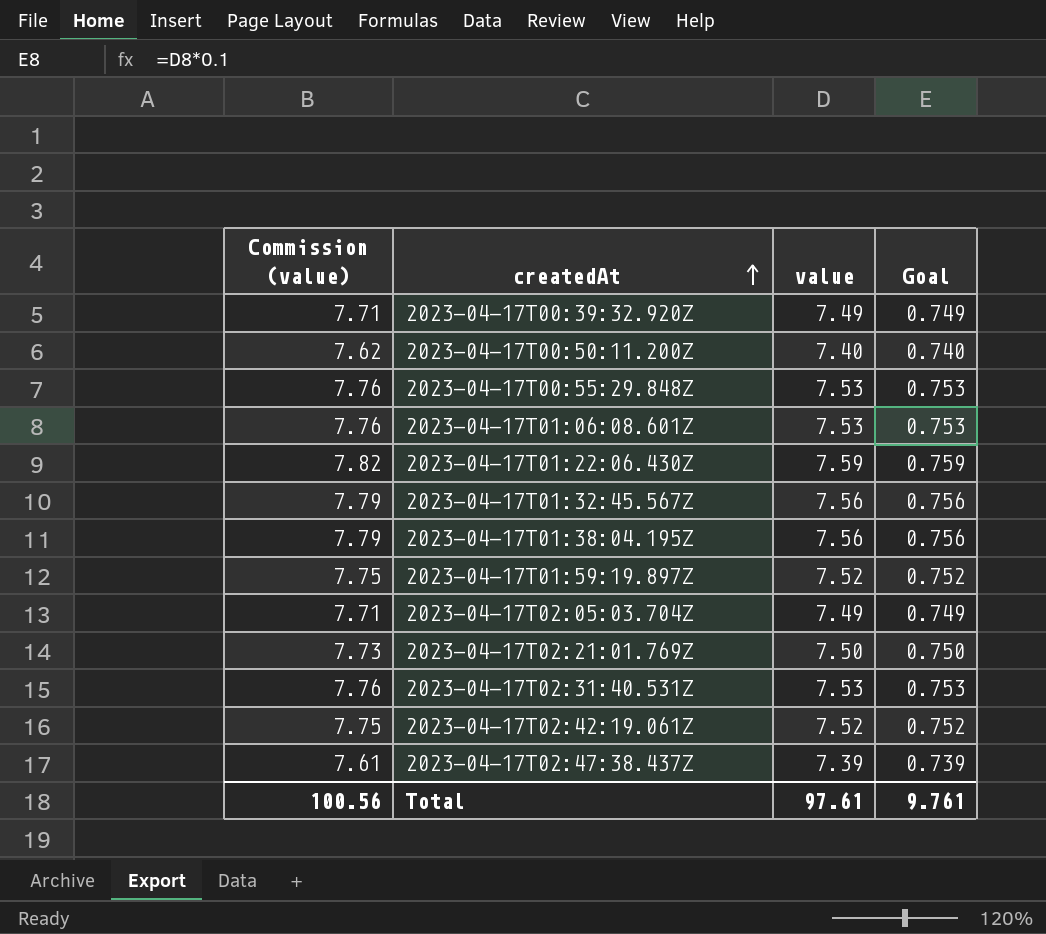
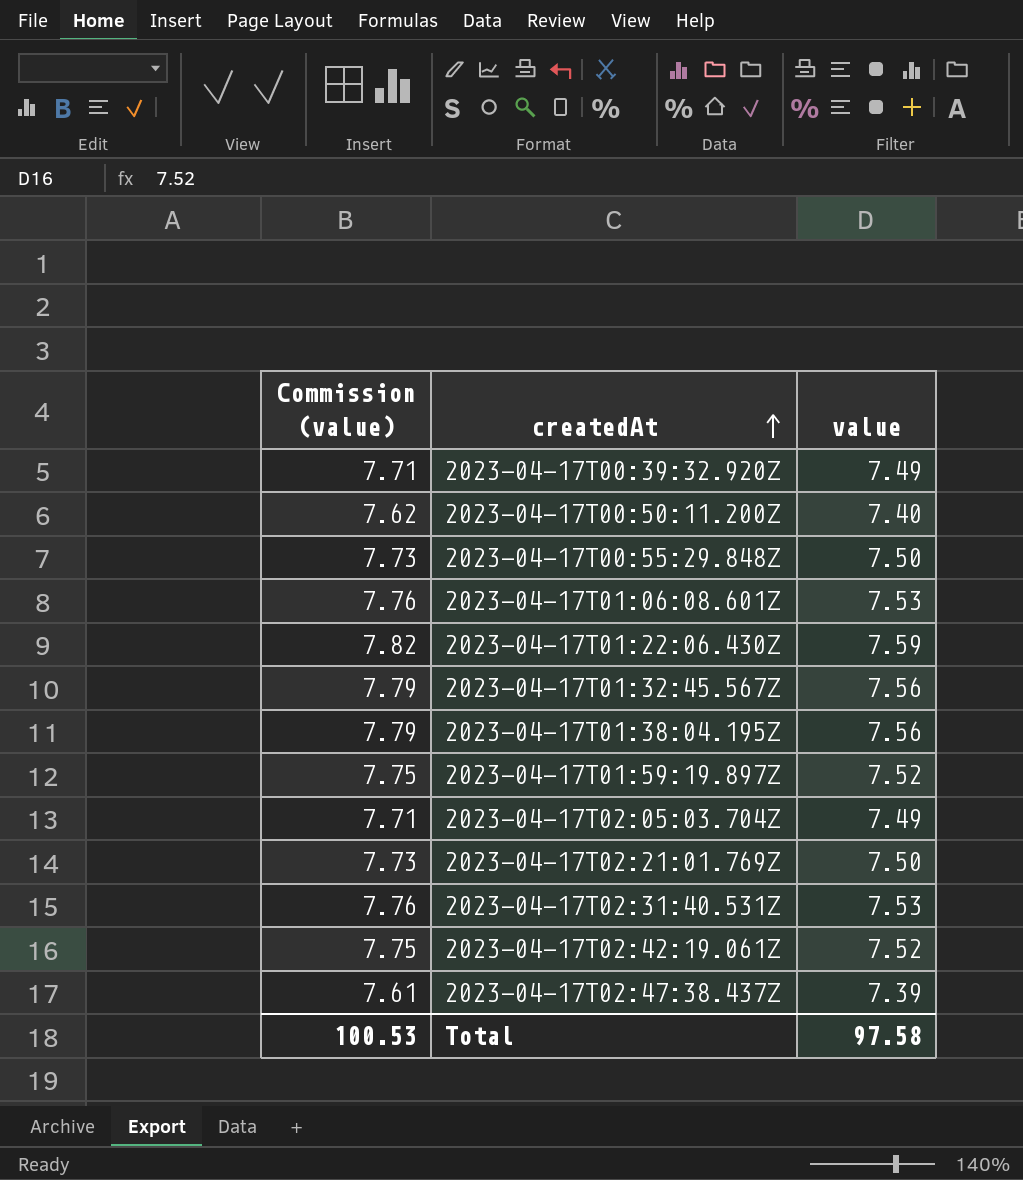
column Goal | formula: [value] * 0.1 -> none
2023-04-17T00:55:29.848Z | Commission (value): 7.76 -> 7.73
2023-04-17T00:55:29.848Z | value: 7.53 -> 7.50
Total | Commission (value): 100.56 -> 100.53
Total | value: 97.61 -> 97.58

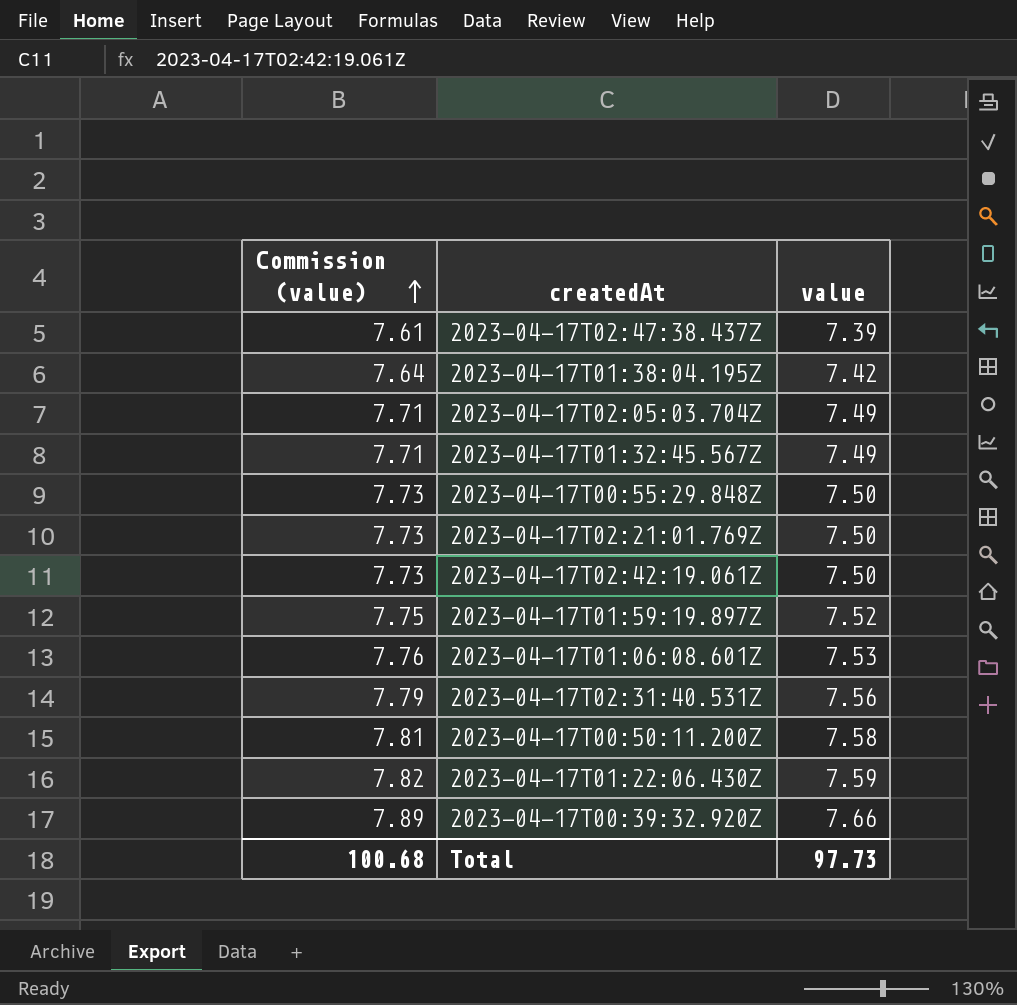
row order: createdAt ascending -> Commission (value) ascending
2023-04-17T01:38:04.195Z | Commission (value): 7.79 -> 7.64
2023-04-17T01:38:04.195Z | value: 7.56 -> 7.42
2023-04-17T01:32:45.567Z | Commission (value): 7.79 -> 7.71
2023-04-17T01:32:45.567Z | value: 7.56 -> 7.49
2023-04-17T02:42:19.061Z | Commission (value): 7.75 -> 7.73
2023-04-17T02:42:19.061Z | value: 7.52 -> 7.50
2023-04-17T02:31:40.531Z | Commission (value): 7.76 -> 7.79
2023-04-17T02:31:40.531Z | value: 7.53 -> 7.56
2023-04-17T00:50:11.200Z | Commission (value): 7.62 -> 7.81
2023-04-17T00:50:11.200Z | value: 7.40 -> 7.58
2023-04-17T00:39:32.920Z | Commission (value): 7.71 -> 7.89
2023-04-17T00:39:32.920Z | value: 7.49 -> 7.66
Total | Commission (value): 100.53 -> 100.68
Total | value: 97.58 -> 97.73

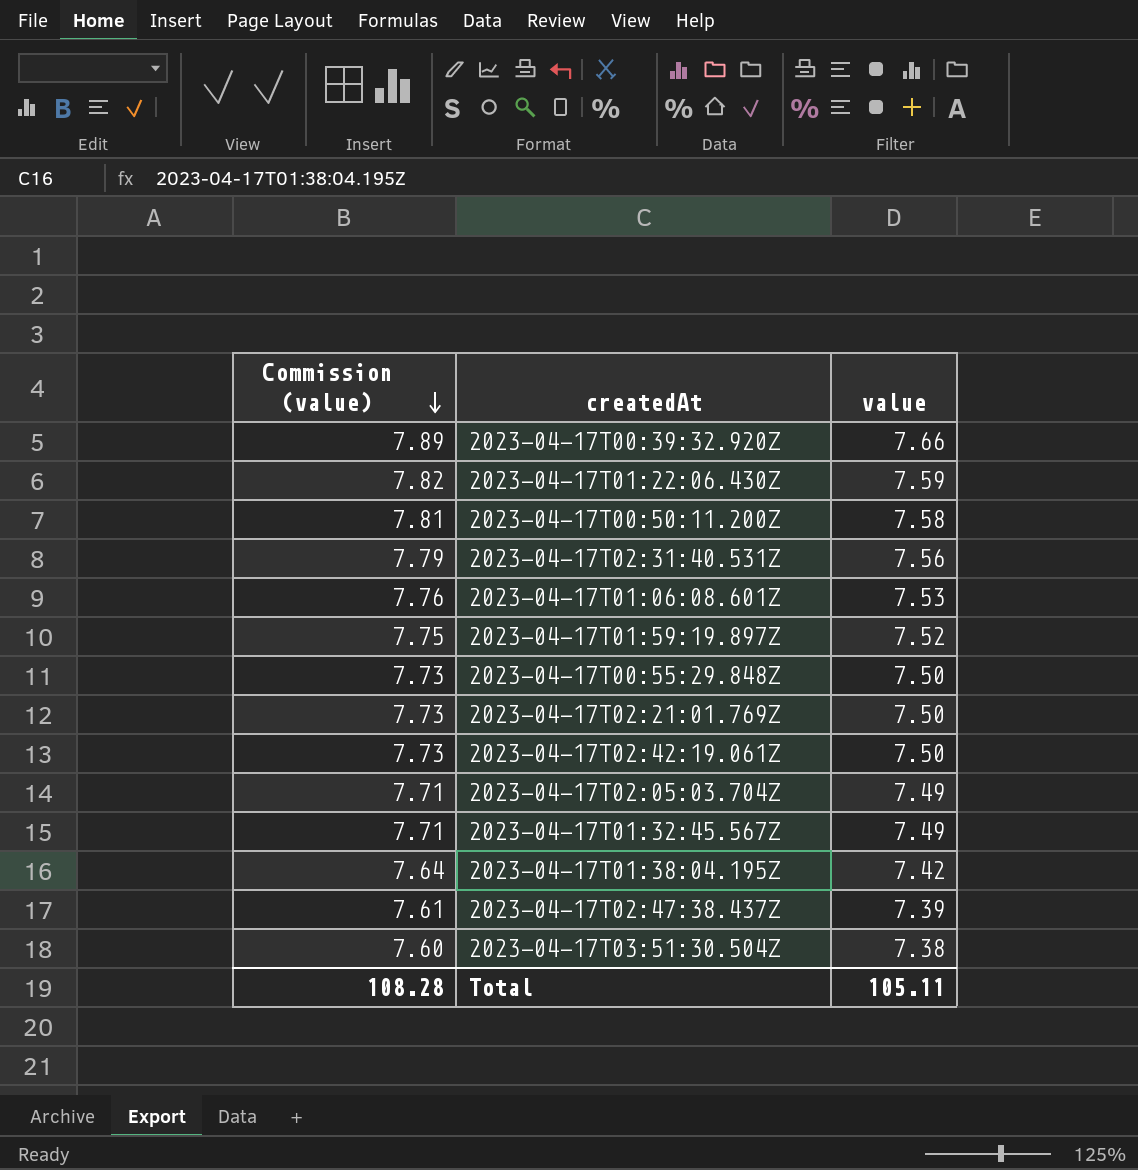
row order: Commission (value) ascending -> Commission (value) descending
row 2023-04-17T03:51:30.504Z: none -> 7.60 | 7.38
Total | Commission (value): 100.68 -> 108.28
Total | value: 97.73 -> 105.11

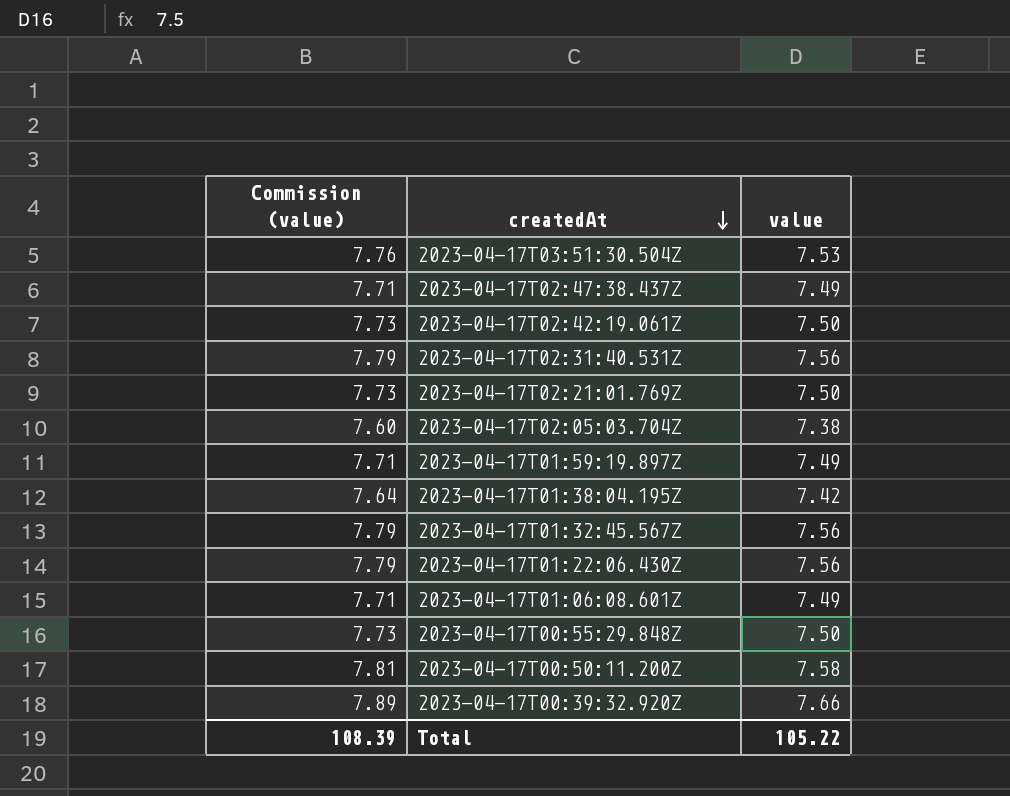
row order: Commission (value) descending -> createdAt descending
2023-04-17T03:51:30.504Z | Commission (value): 7.60 -> 7.76
2023-04-17T03:51:30.504Z | value: 7.38 -> 7.53
2023-04-17T02:47:38.437Z | Commission (value): 7.61 -> 7.71
2023-04-17T02:47:38.437Z | value: 7.39 -> 7.49
2023-04-17T02:05:03.704Z | Commission (value): 7.71 -> 7.60
2023-04-17T02:05:03.704Z | value: 7.49 -> 7.38
2023-04-17T01:59:19.897Z | Commission (value): 7.75 -> 7.71
2023-04-17T01:59:19.897Z | value: 7.52 -> 7.49
2023-04-17T01:32:45.567Z | Commission (value): 7.71 -> 7.79
2023-04-17T01:32:45.567Z | value: 7.49 -> 7.56
2023-04-17T01:22:06.430Z | Commission (value): 7.82 -> 7.79
2023-04-17T01:22:06.430Z | value: 7.59 -> 7.56
2023-04-17T01:06:08.601Z | Commission (value): 7.76 -> 7.71
2023-04-17T01:06:08.601Z | value: 7.53 -> 7.49
Total | Commission (value): 108.28 -> 108.39
Total | value: 105.11 -> 105.22

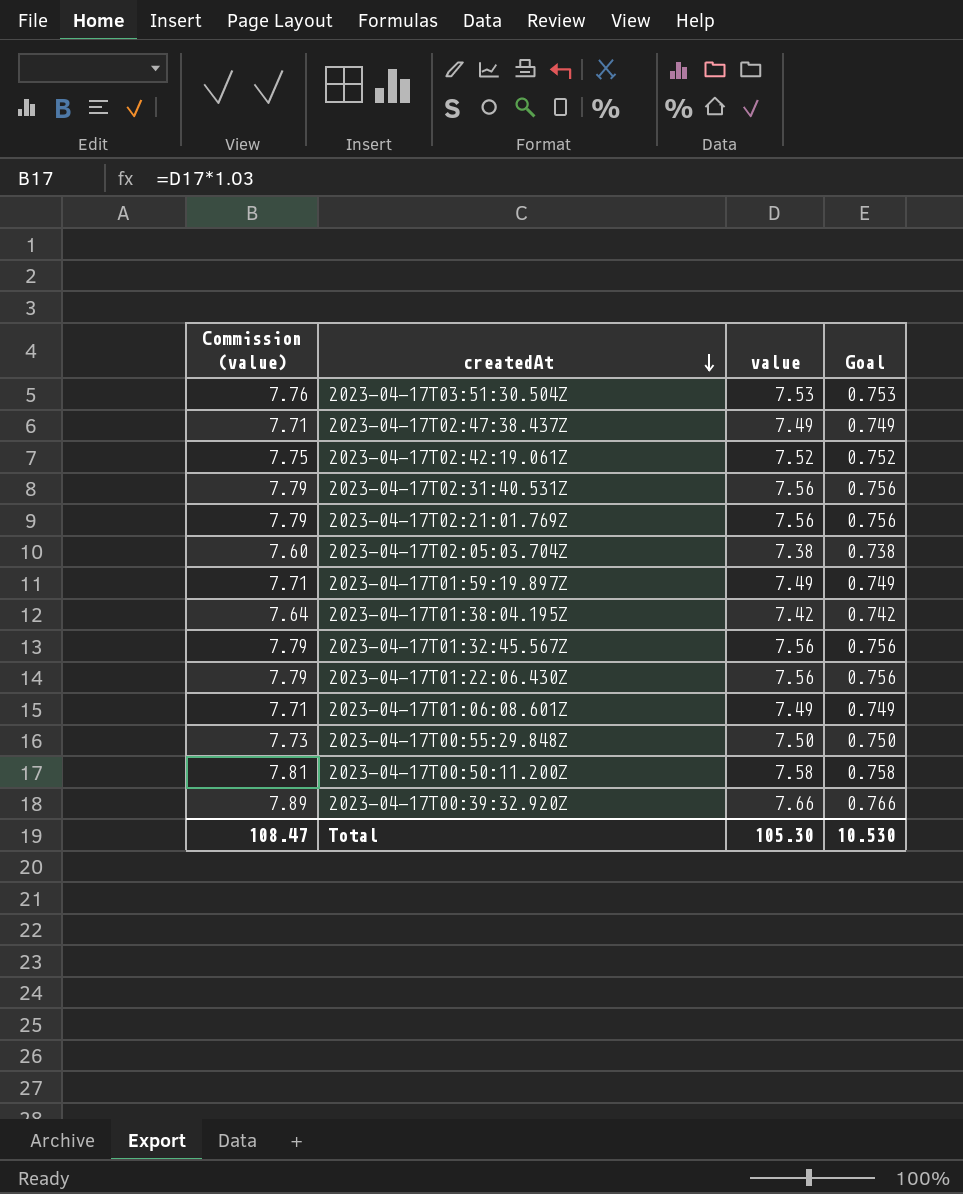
column Goal | formula: none -> [value] * 0.1
2023-04-17T02:42:19.061Z | Commission (value): 7.73 -> 7.75
2023-04-17T02:42:19.061Z | value: 7.50 -> 7.52
2023-04-17T02:21:01.769Z | Commission (value): 7.73 -> 7.79
2023-04-17T02:21:01.769Z | value: 7.50 -> 7.56
Total | Commission (value): 108.39 -> 108.47
Total | value: 105.22 -> 105.30

